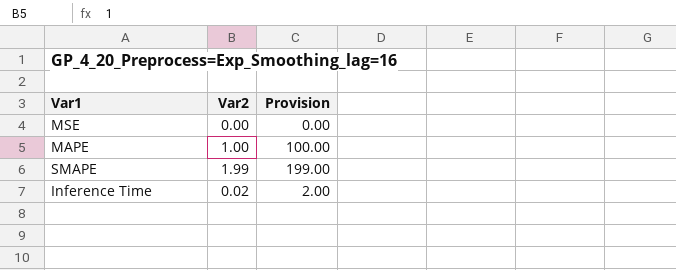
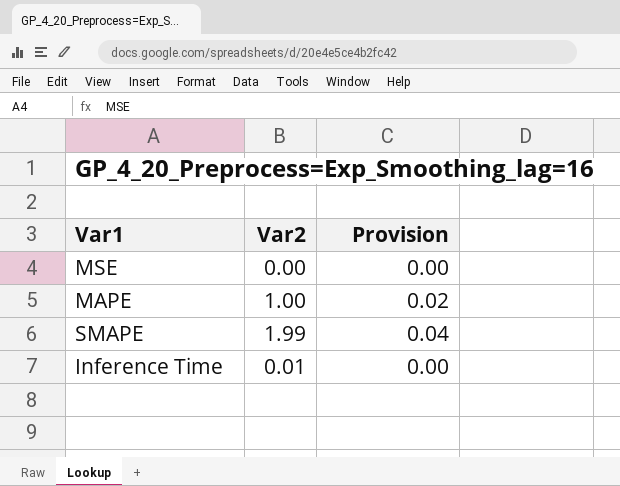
column Provision | formula: [Var2] * 100 -> [Var2] * 0.02
Inference Time | Var2: 0.02 -> 0.01

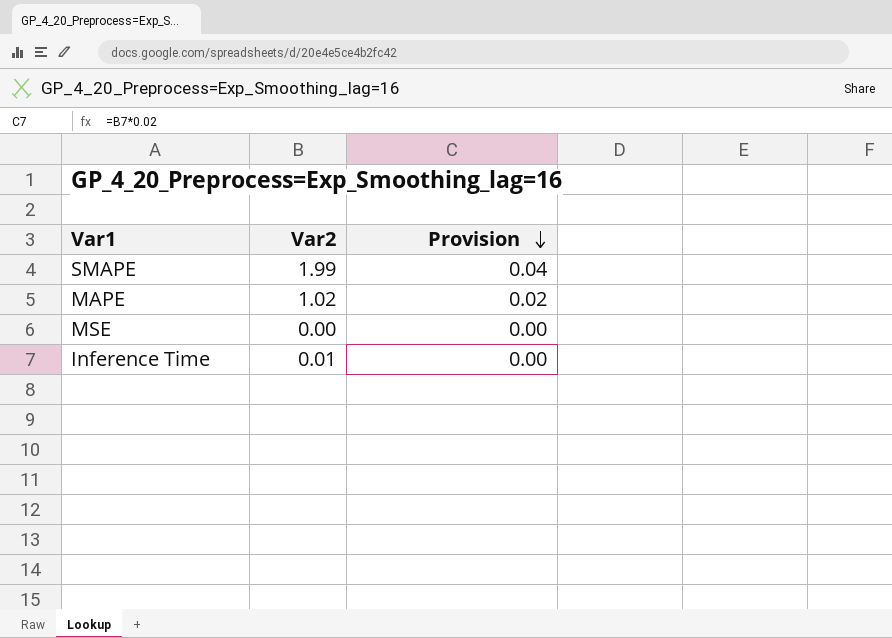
row order: none -> Provision descending
MAPE | Var2: 1.00 -> 1.02

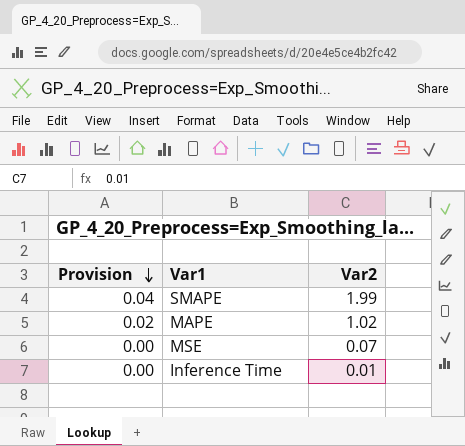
column Provision | position: 3 -> 1
MSE | Var2: 0.00 -> 0.07

